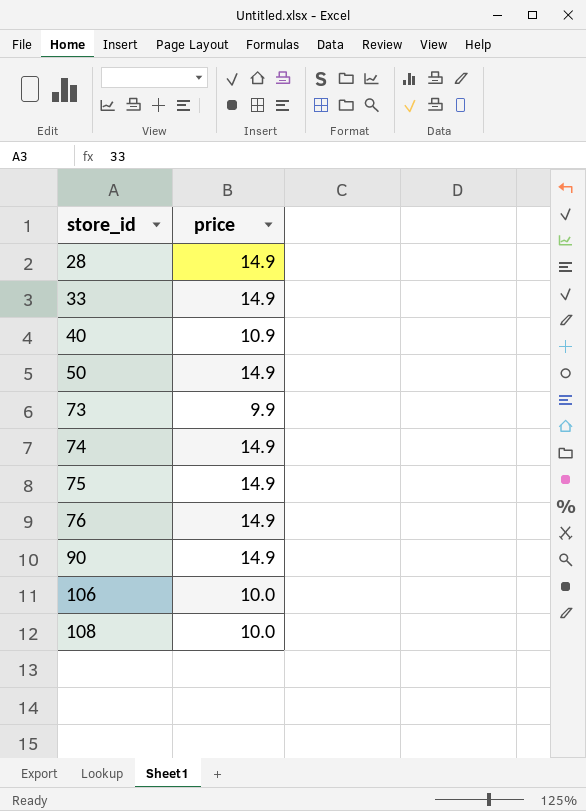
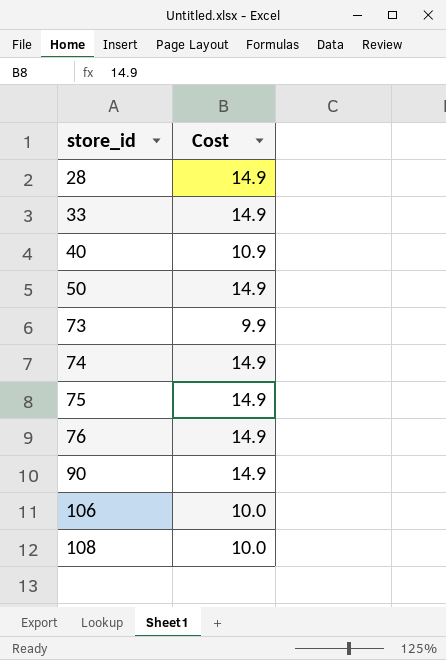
column name: price -> Cost

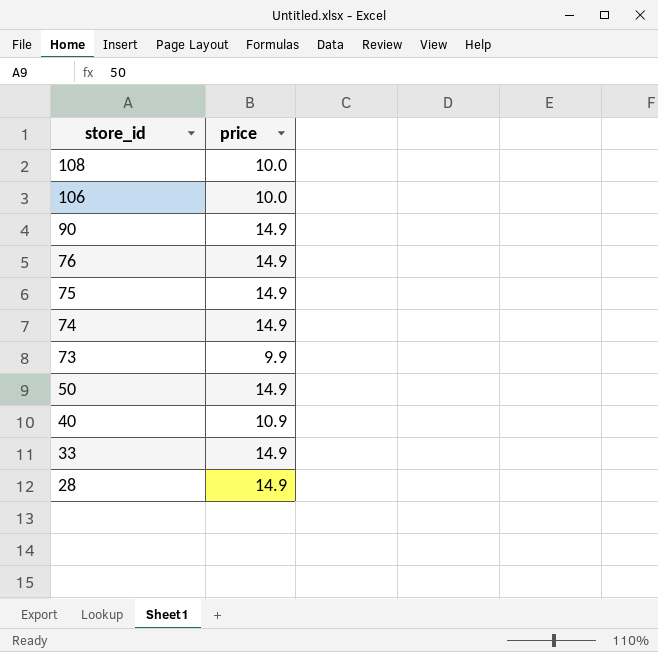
row order: store_id ascending -> store_id descending
column name: Cost -> price

